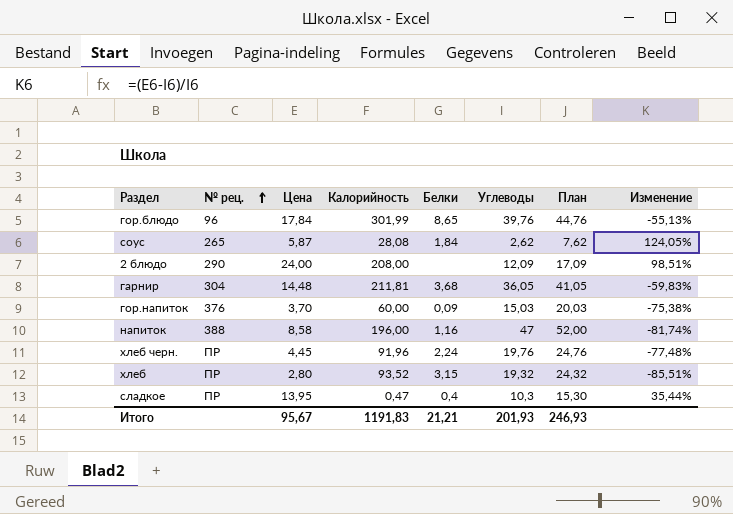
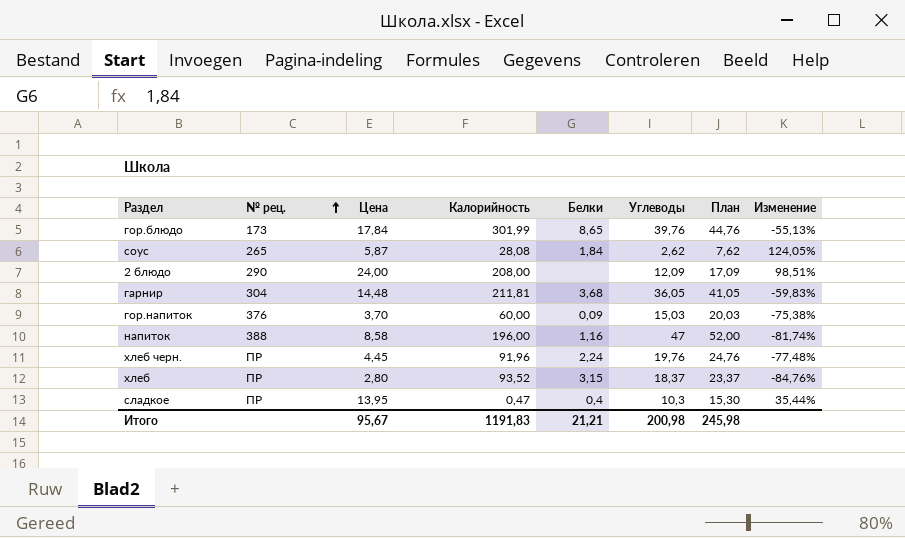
гор.блюдо | № рец.: 96 -> 173
хлеб | Углеводы: 19,32 -> 18,37
хлеб | План: 24,32 -> 23,37
хлеб | Изменение: -85,51% -> -84,76%
Итого | Углеводы: 201,93 -> 200,98
Итого | План: 246,93 -> 245,98

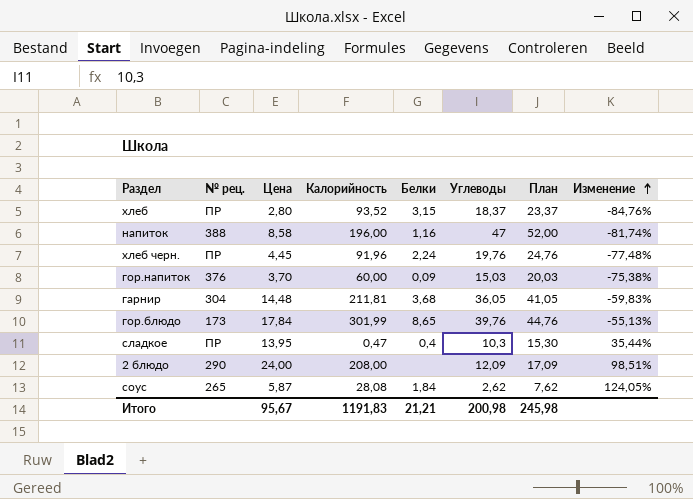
row order: № рец. ascending -> Изменение ascending

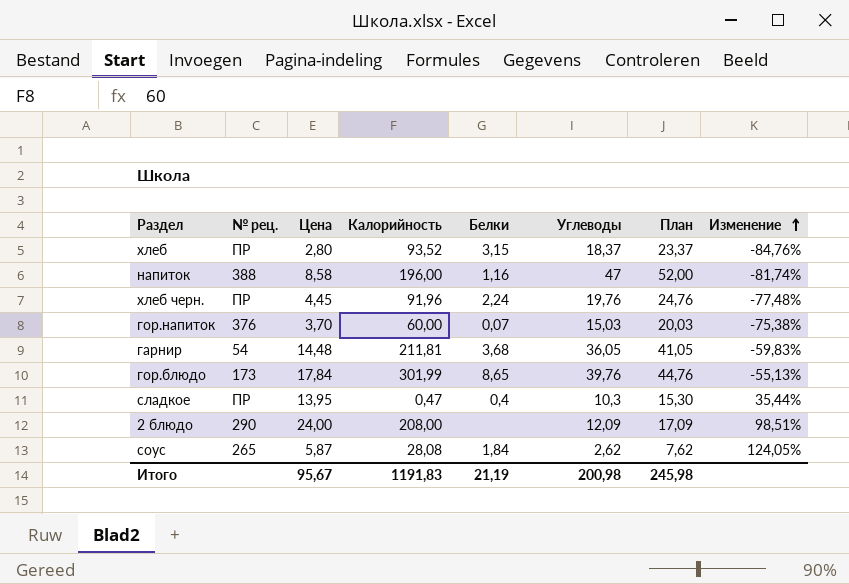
гор.напиток | Белки: 0,09 -> 0,07
гарнир | № рец.: 304 -> 54
Итого | Белки: 21,21 -> 21,19

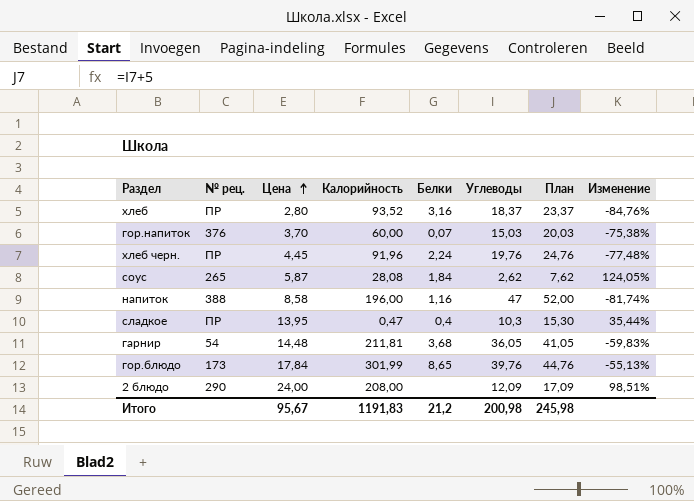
row order: Изменение ascending -> Цена ascending
хлеб | Белки: 3,15 -> 3,16
Итого | Белки: 21,19 -> 21,2

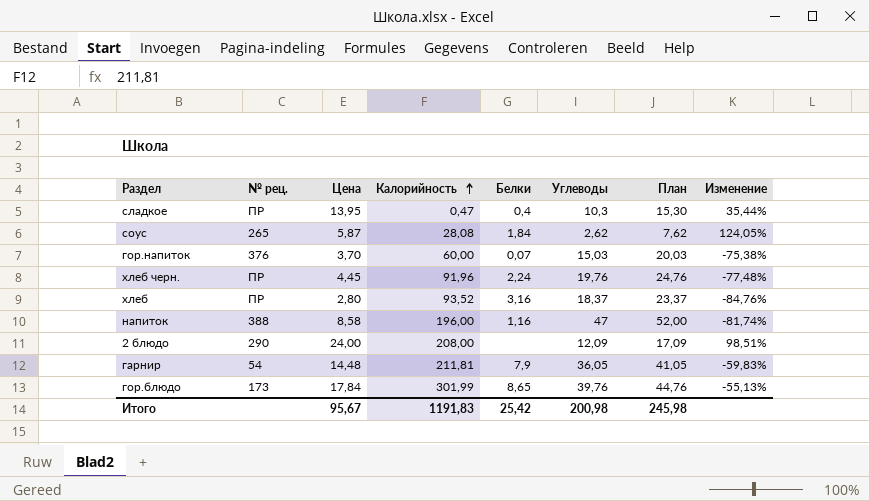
row order: Цена ascending -> Калорийность ascending
гарнир | Белки: 3,68 -> 7,9
Итого | Белки: 21,2 -> 25,42

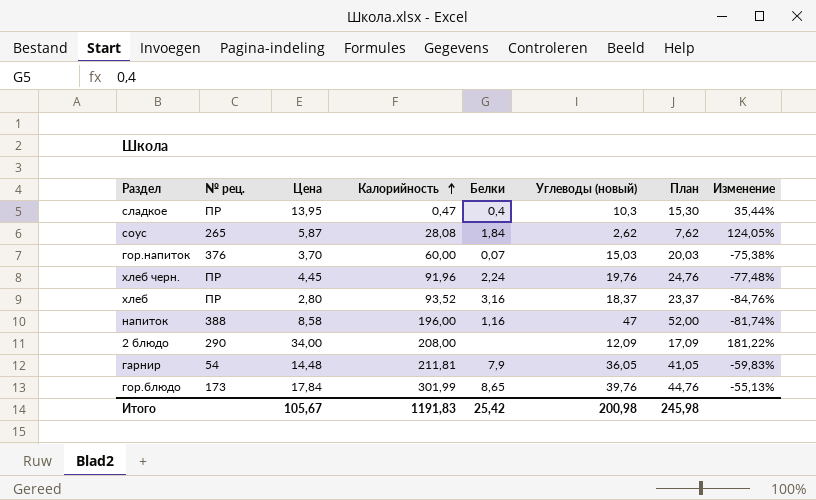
column name: Углеводы -> Углеводы (новый)
2 блюдо | Цена: 24,00 -> 34,00
2 блюдо | Изменение: 98,51% -> 181,22%
Итого | Цена: 95,67 -> 105,67

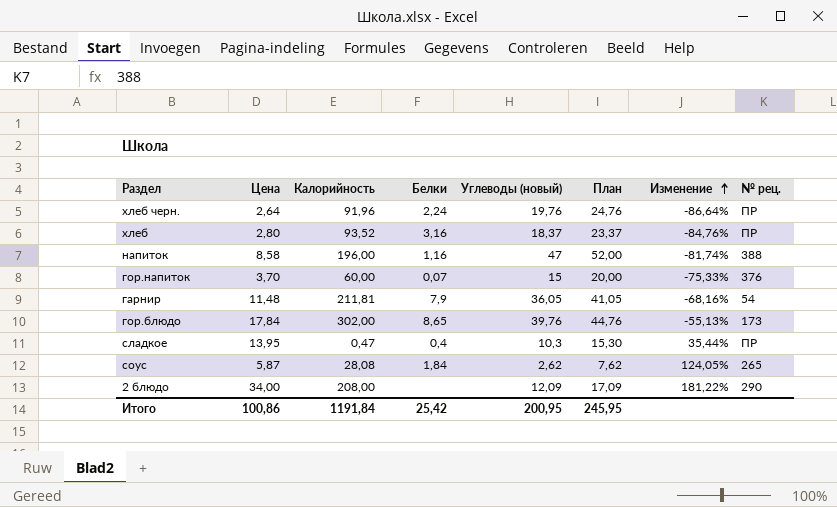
row order: Калорийность ascending -> Изменение ascending
column № рец. | position: 2 -> 8
хлеб черн. | Цена: 4,45 -> 2,64
хлеб черн. | Изменение: -77,48% -> -86,64%
гор.напиток | Углеводы (новый): 15,03 -> 15
гор.напиток | План: 20,03 -> 20,00
гор.напиток | Изменение: -75,38% -> -75,33%
гарнир | Цена: 14,48 -> 11,48
гарнир | Изменение: -59,83% -> -68,16%
гор.блюдо | Калорийность: 301,99 -> 302,00
Итого | Цена: 105,67 -> 100,86
Итого | Калорийность: 1191,83 -> 1191,84
Итого | Углеводы (новый): 200,98 -> 200,95
Итого | План: 245,98 -> 245,95

